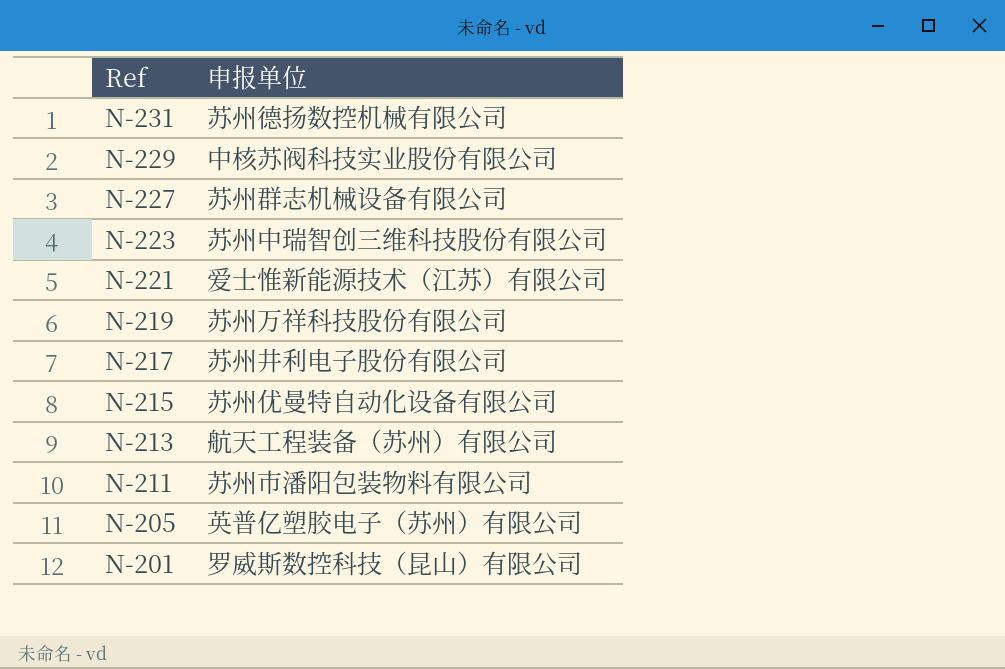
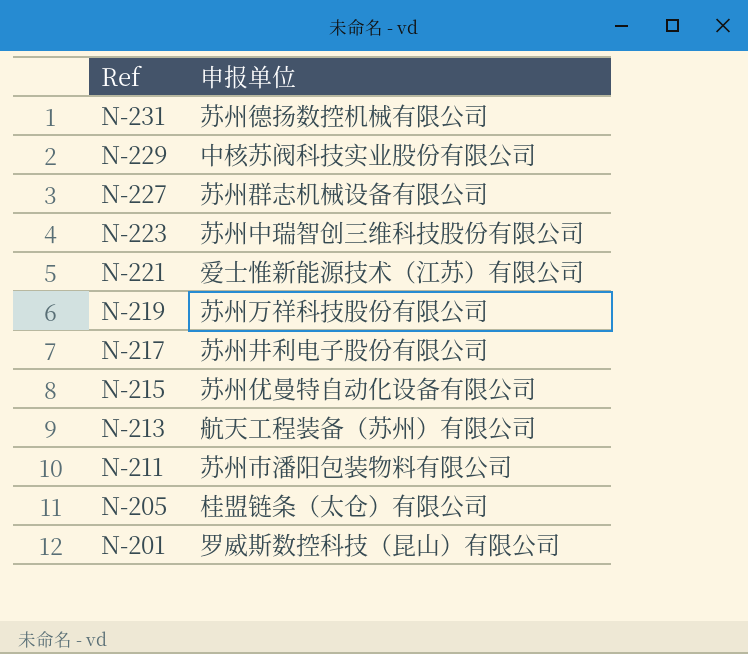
N-205 | 申报单位: 英普亿塑胶电子（苏州）有限公司 -> 桂盟链条（太仓）有限公司

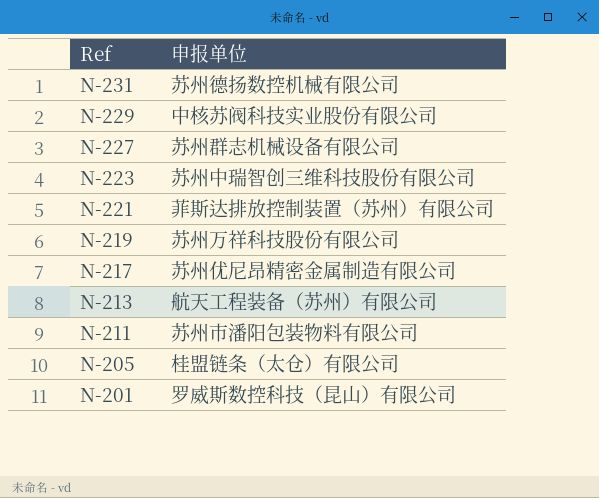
row N-215: 苏州优曼特自动化设备有限公司 -> none
N-221 | 申报单位: 爱士惟新能源技术（江苏）有限公司 -> 菲斯达排放控制装置（苏州）有限公司
N-217 | 申报单位: 苏州井利电子股份有限公司 -> 苏州优尼昂精密金属制造有限公司

